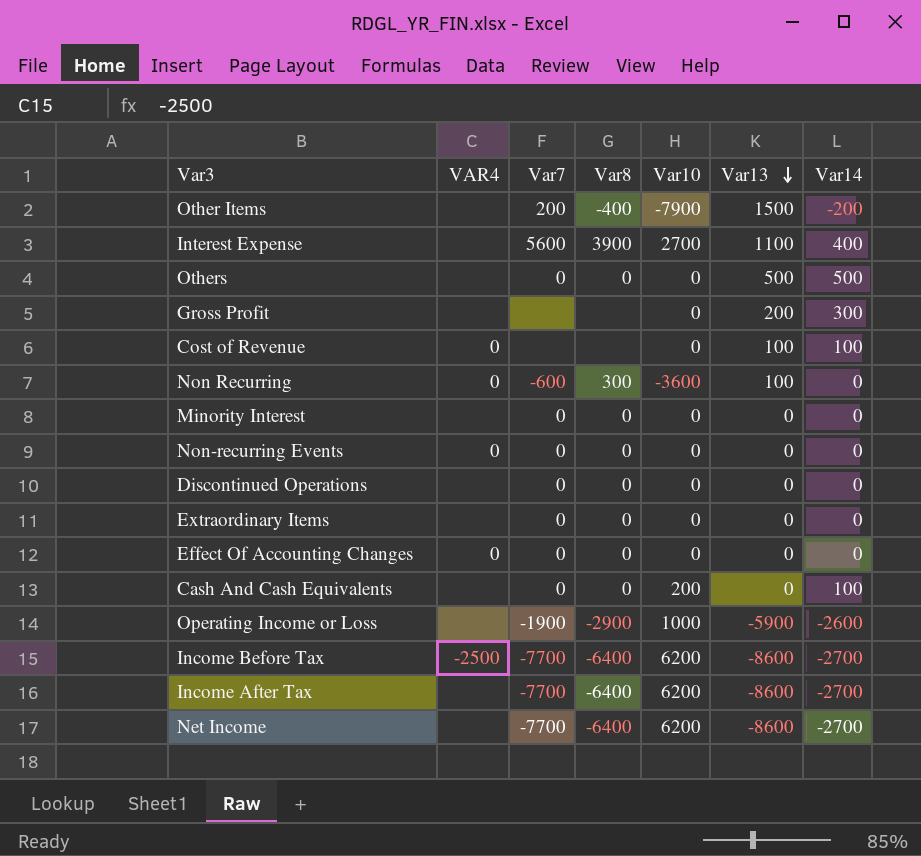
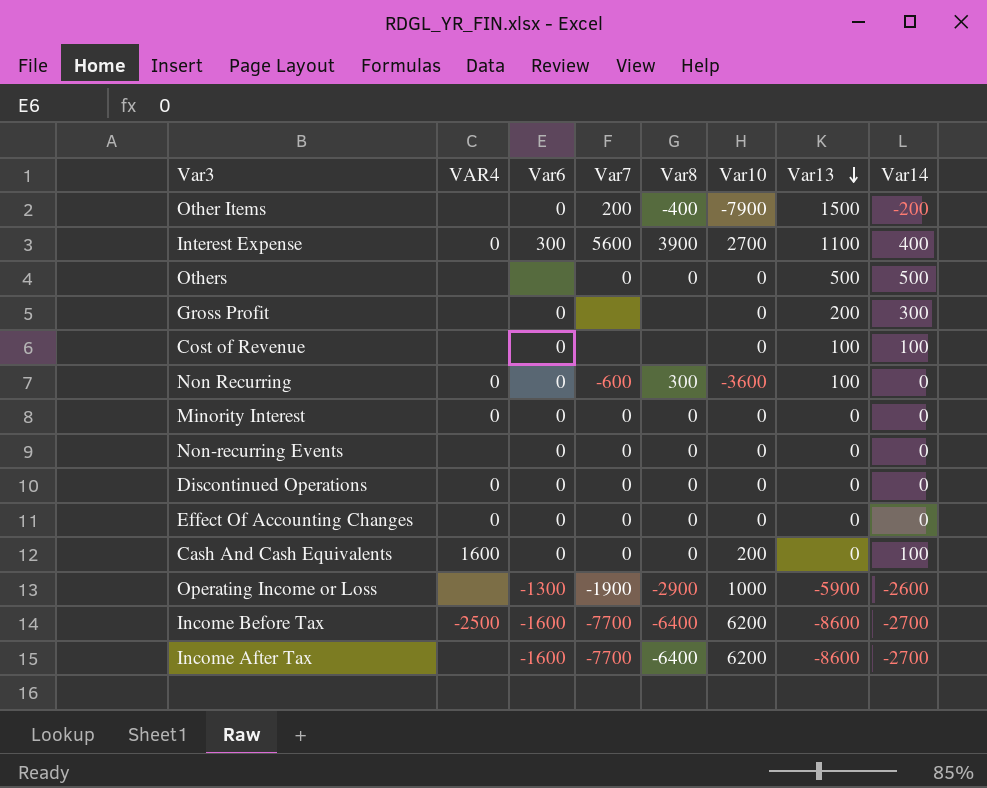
column Var6 | position: none -> 3
row Extraordinary Items: none | 0 | 0 | 0 | 0 | 0 -> none
row Net Income: none | -7700 | -6400 | 6200 | -8600 | -2700 -> none
Interest Expense | VAR4: none -> 0
Cost of Revenue | VAR4: 0 -> none
Minority Interest | VAR4: none -> 0
Non-recurring Events | VAR4: 0 -> none
Discontinued Operations | VAR4: none -> 0
Cash And Cash Equivalents | VAR4: none -> 1600

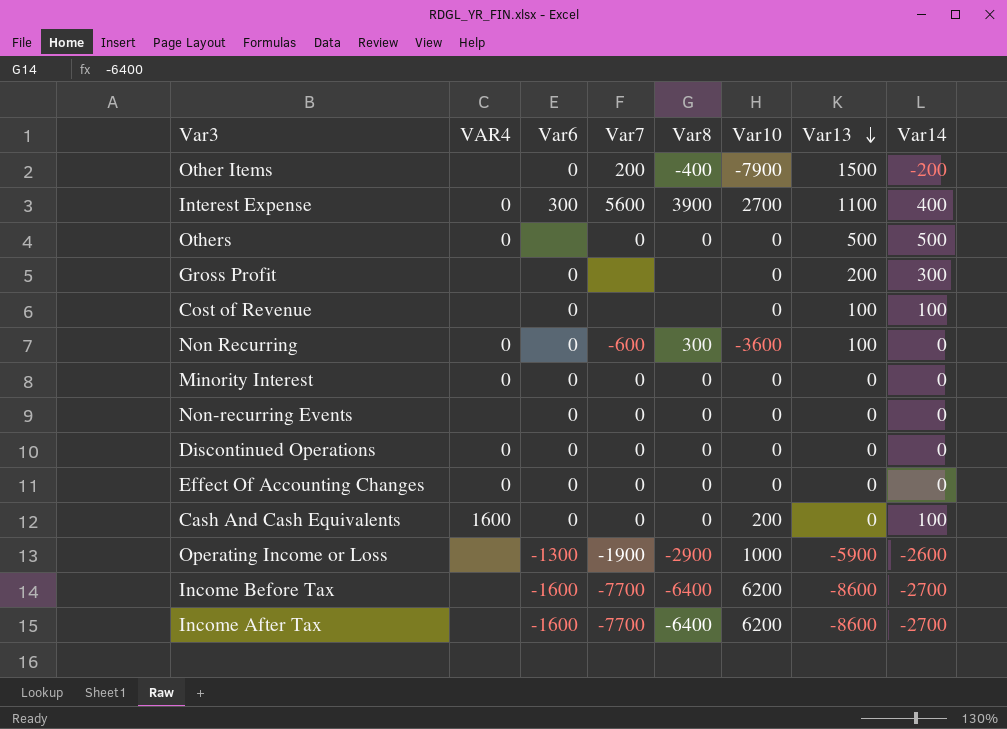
Others | VAR4: none -> 0
Income Before Tax | VAR4: -2500 -> none

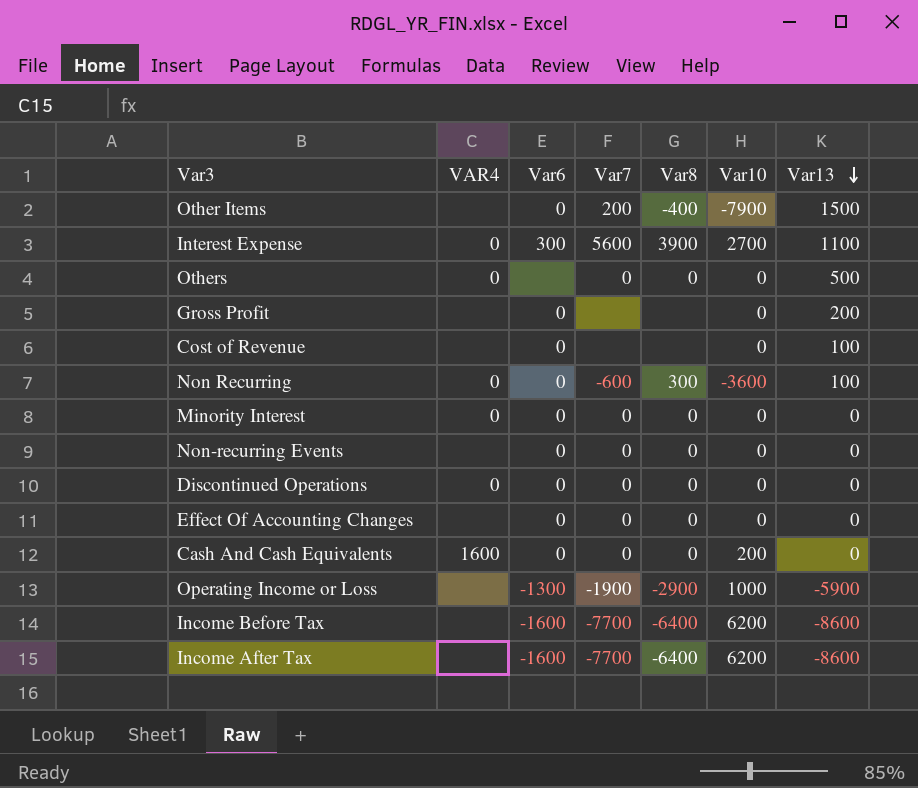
column Var14 | position: 8 -> none
Effect Of Accounting Changes | VAR4: 0 -> none

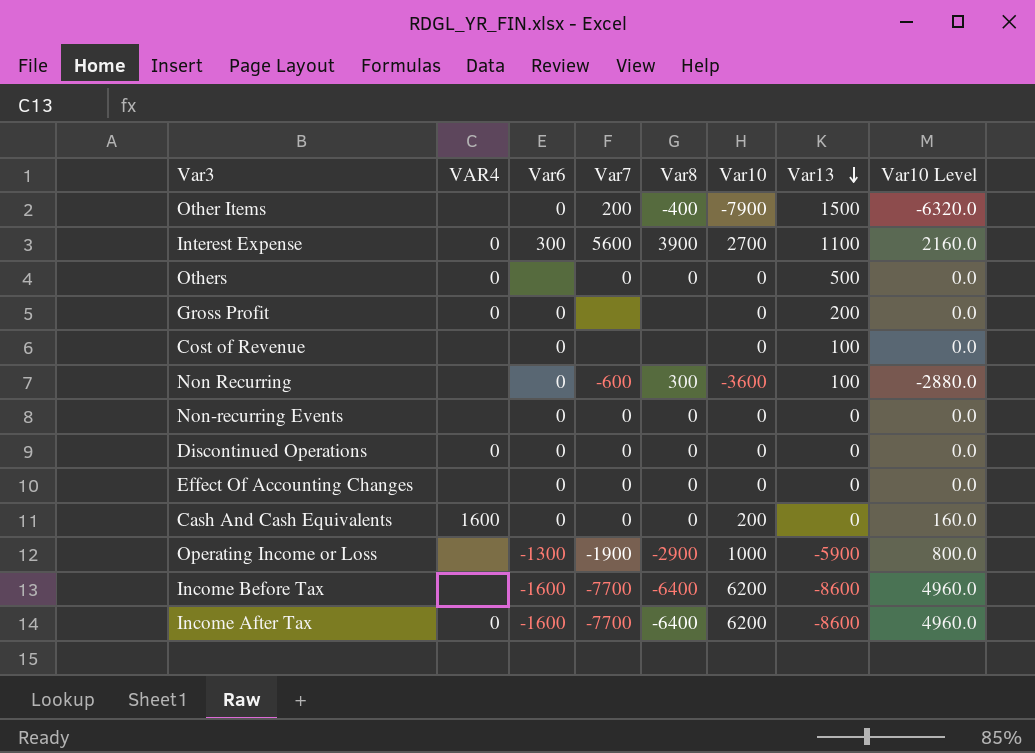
column Var10 Level | formula: none -> [Var10] * 0.8
row Minority Interest: 0 | 0 | 0 | 0 | 0 | 0 -> none
Gross Profit | VAR4: none -> 0
Non Recurring | VAR4: 0 -> none
Income After Tax | VAR4: none -> 0

